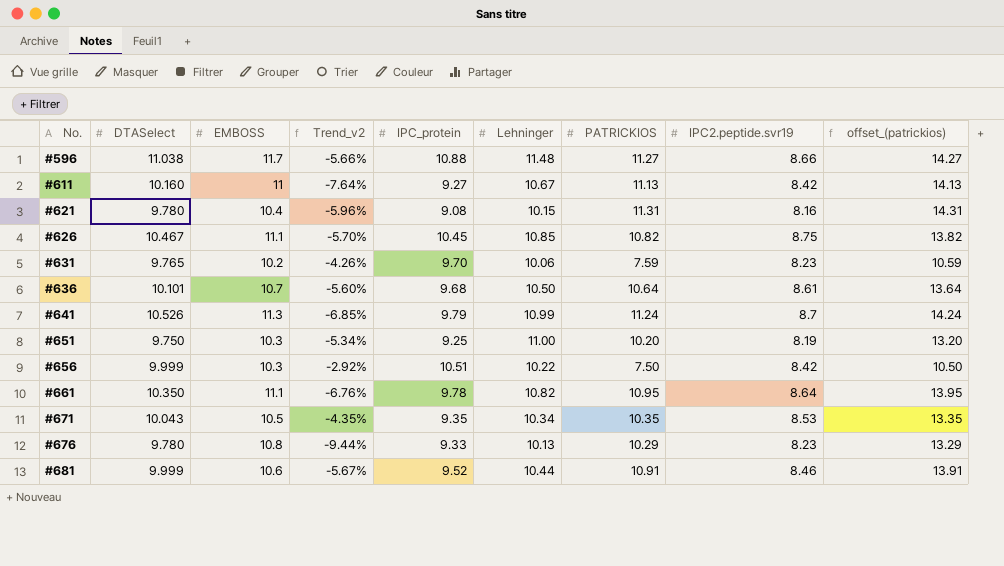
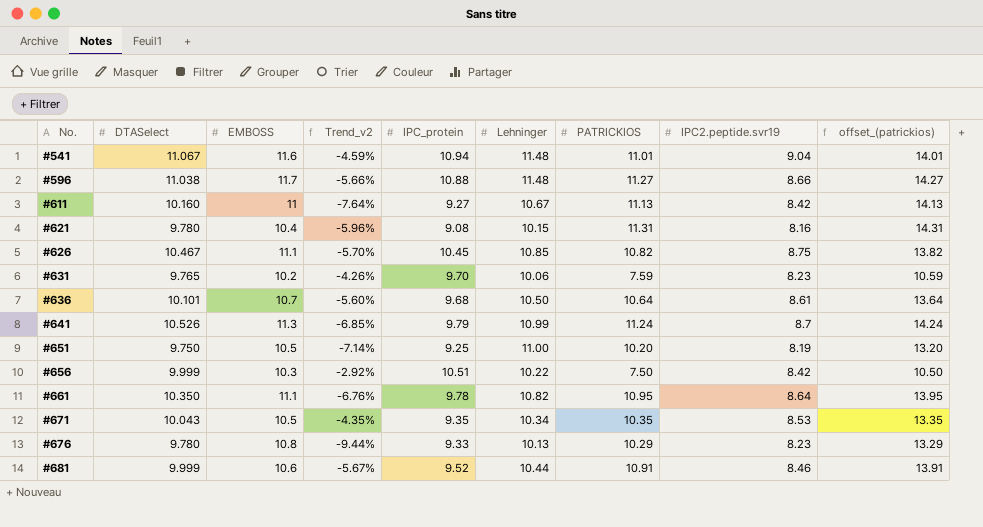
row #541: none -> 11.067 | 11.6 | -4.59% | 10.94 | 11.48 | 11.01 | 9.04 | 14.01
#651 | EMBOSS: 10.3 -> 10.5
#651 | Trend_v2: -5.34% -> -7.14%

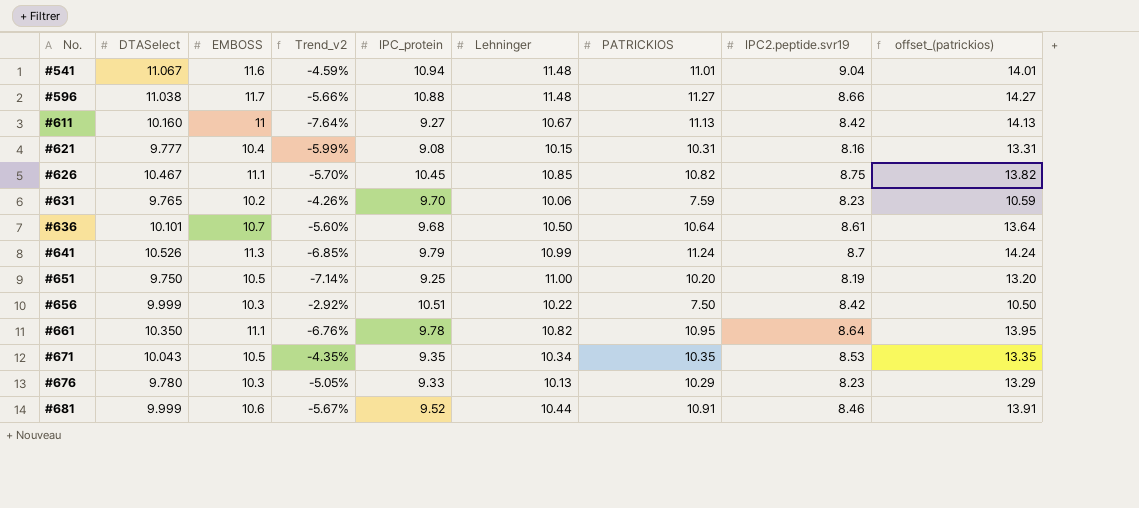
#621 | DTASelect: 9.780 -> 9.777
#621 | Trend_v2: -5.96% -> -5.99%
#621 | PATRICKIOS: 11.31 -> 10.31
#621 | offset_(patrickios): 14.31 -> 13.31
#676 | EMBOSS: 10.8 -> 10.3
#676 | Trend_v2: -9.44% -> -5.05%

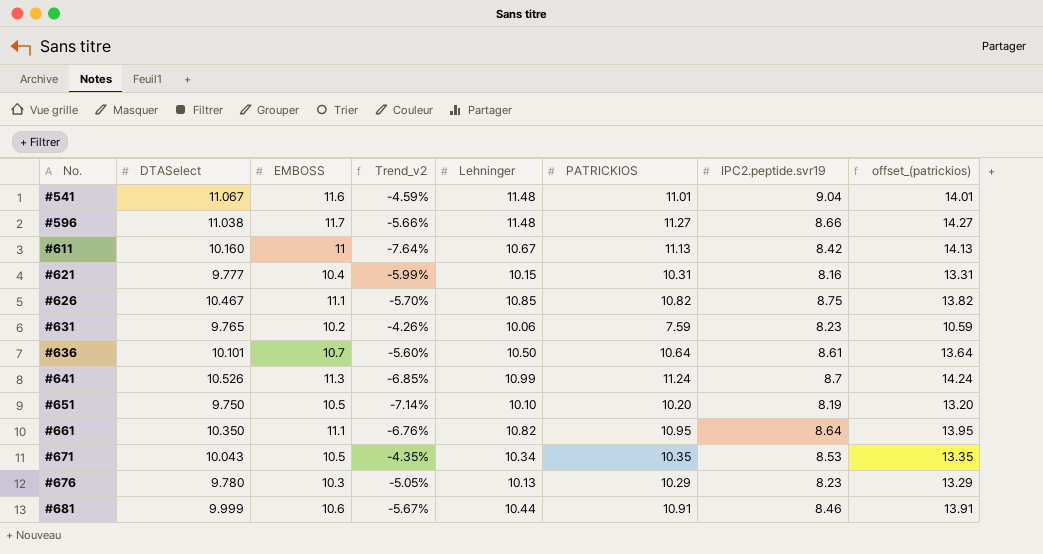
column IPC_protein | position: 5 -> none
row #656: 9.999 | 10.3 | -2.92% | 10.51 | 10.22 | 7.50 | 8.42 | 10.50 -> none
#651 | Lehninger: 11.00 -> 10.10

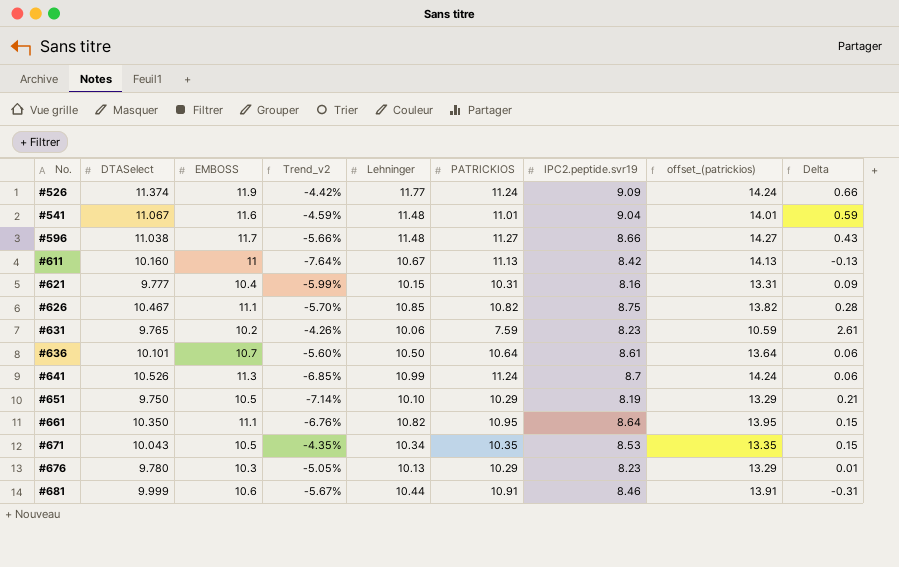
column Delta | formula: none -> [EMBOSS] - [PATRICKIOS]
row #526: none -> 11.374 | 11.9 | -4.42% | 11.77 | 11.24 | 9.09 | 14.24 | 0.66
#651 | PATRICKIOS: 10.20 -> 10.29
#651 | offset_(patrickios): 13.20 -> 13.29

